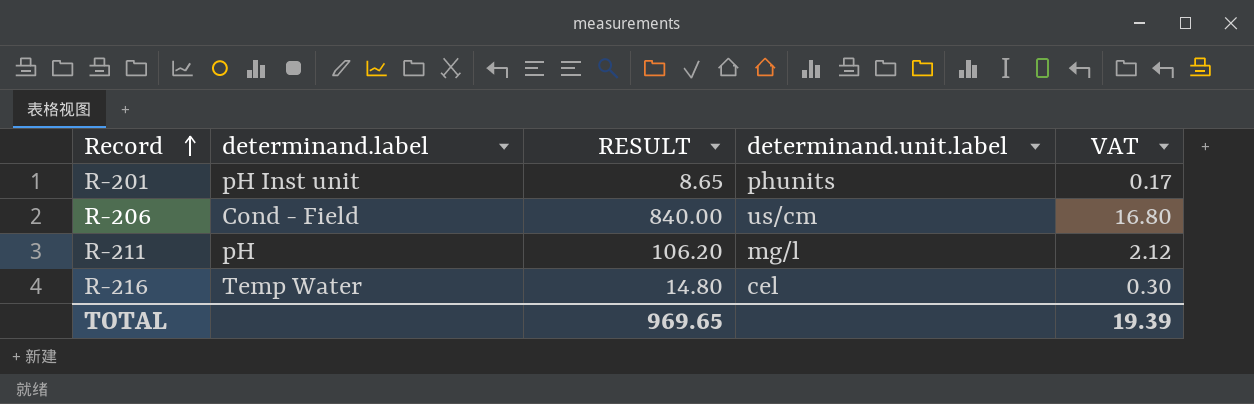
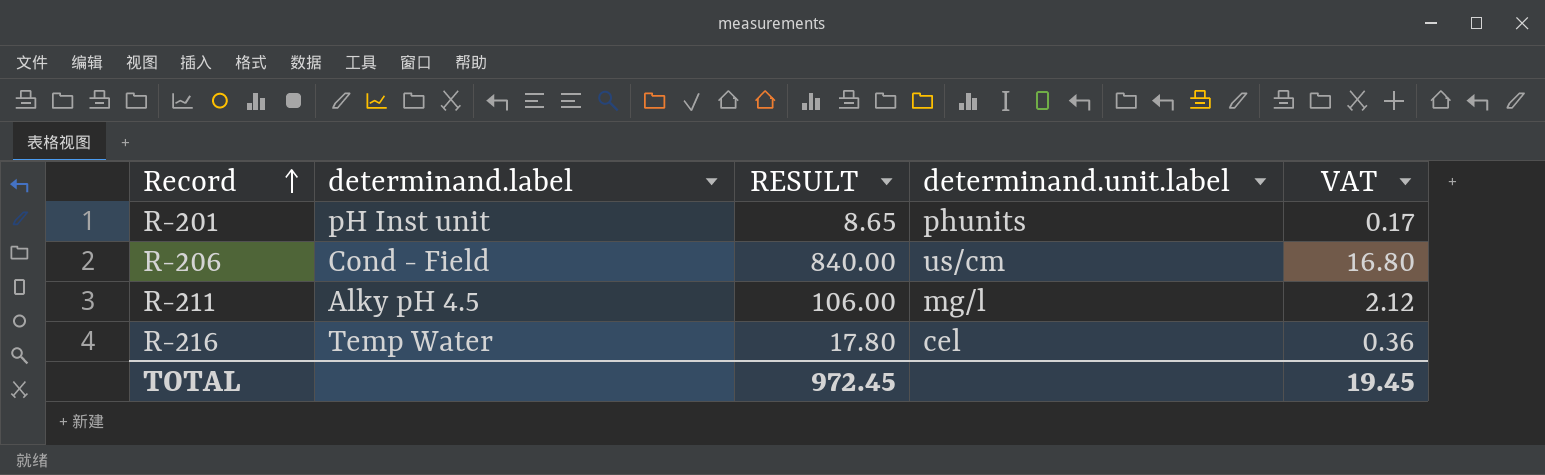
R-211 | determinand.label: pH -> Alky pH 4.5
R-211 | RESULT: 106.20 -> 106.00
R-216 | RESULT: 14.80 -> 17.80
R-216 | VAT: 0.30 -> 0.36
TOTAL | RESULT: 969.65 -> 972.45
TOTAL | VAT: 19.39 -> 19.45

